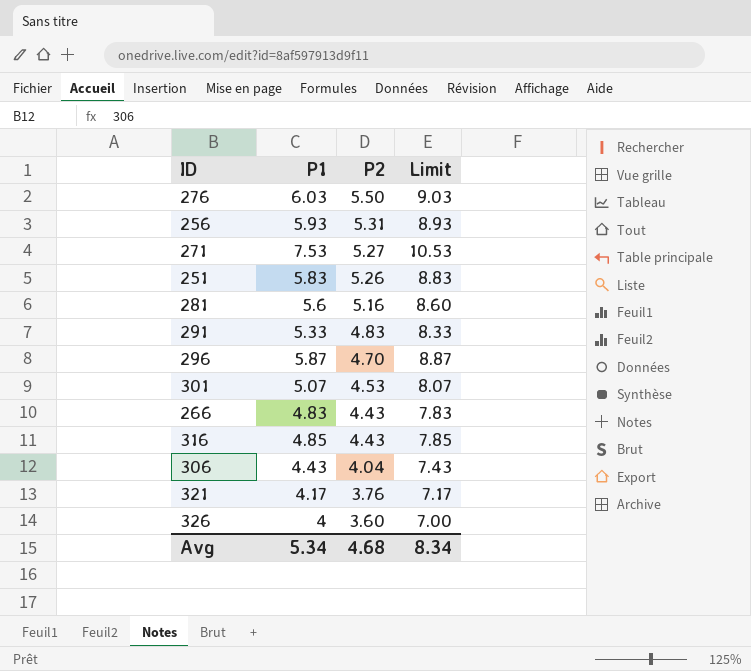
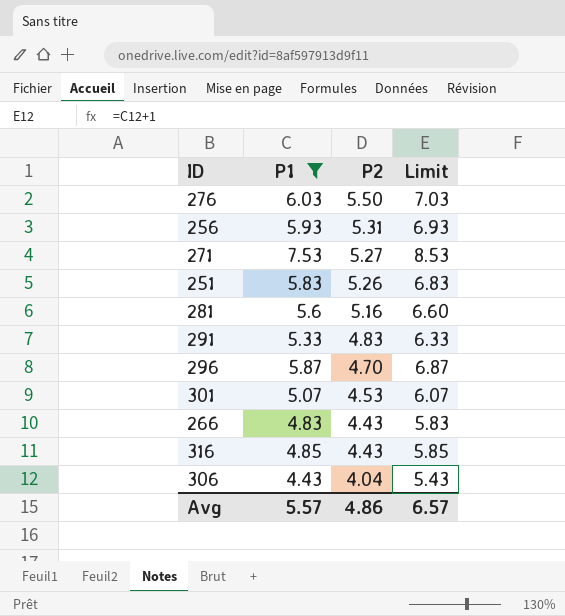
filter: none -> P1 >= 4.43
column Limit | formula: [P1] + 3 -> [P1] + 1
Avg | P1: 5.34 -> 5.57
Avg | P2: 4.68 -> 4.86
Avg | Limit: 8.34 -> 6.57

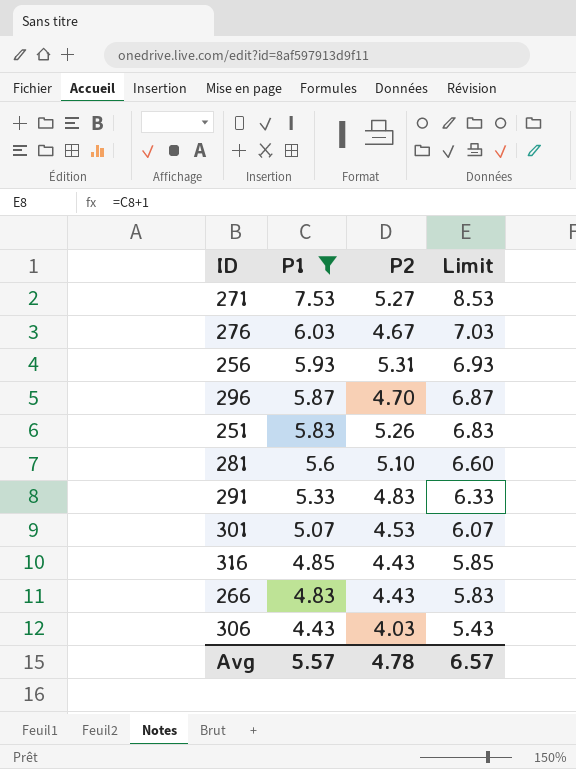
row order: P2 descending -> P1 descending
276 | P2: 5.50 -> 4.67
281 | P2: 5.16 -> 5.10
306 | P2: 4.04 -> 4.03
Avg | P2: 4.86 -> 4.78

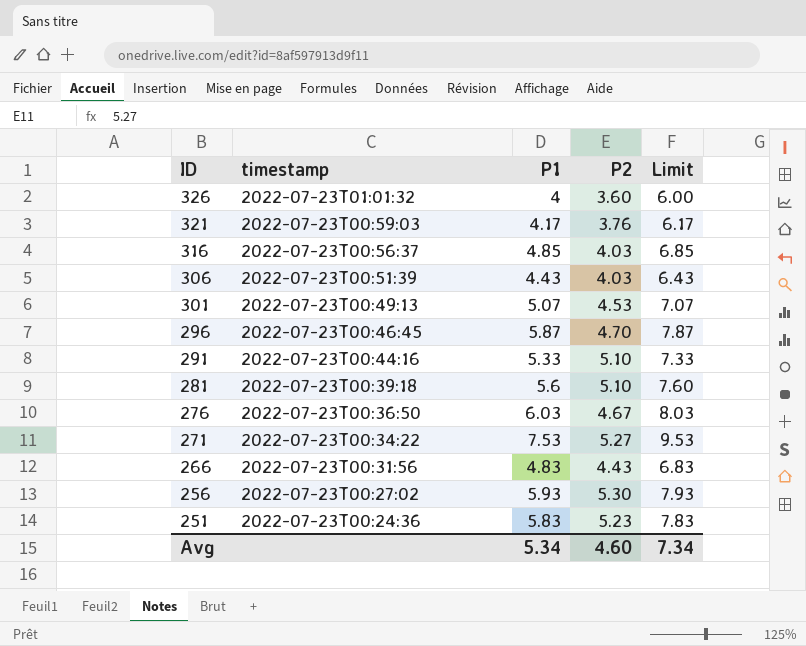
filter: P1 >= 4.43 -> none
row order: P1 descending -> ID descending
column timestamp | position: none -> 2
column Limit | formula: [P1] + 1 -> [P1] + 2
316 | P2: 4.43 -> 4.03
291 | P2: 4.83 -> 5.10
256 | P2: 5.31 -> 5.30
251 | P2: 5.26 -> 5.23
Avg | P1: 5.57 -> 5.34
Avg | P2: 4.78 -> 4.60
Avg | Limit: 6.57 -> 7.34

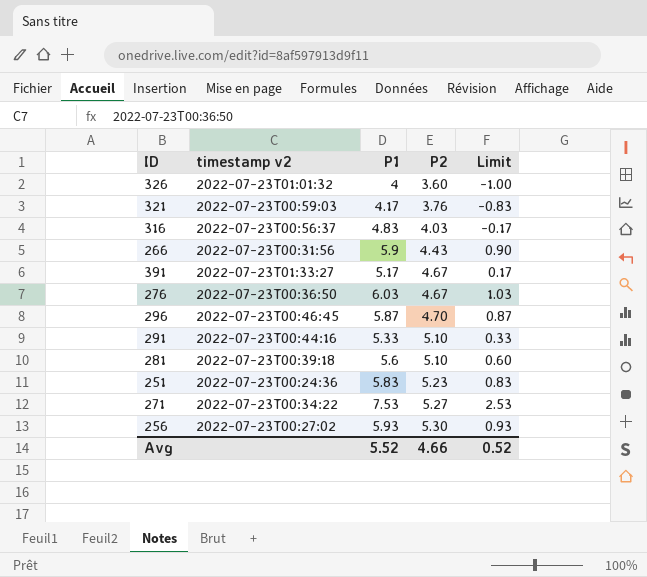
row order: ID descending -> P2 ascending
column name: timestamp -> timestamp v2
column Limit | formula: [P1] + 2 -> [P1] - 5
row 306: 2022-07-23T00:51:39 | 4.43 | 4.03 | 6.43 -> none
row 301: 2022-07-23T00:49:13 | 5.07 | 4.53 | 7.07 -> none
316 | P1: 4.85 -> 4.83
266 | P1: 4.83 -> 5.9
row 391: none -> 2022-07-23T01:33:27 | 5.17 | 4.67 | 0.17
Avg | P1: 5.34 -> 5.52
Avg | P2: 4.60 -> 4.66
Avg | Limit: 7.34 -> 0.52

